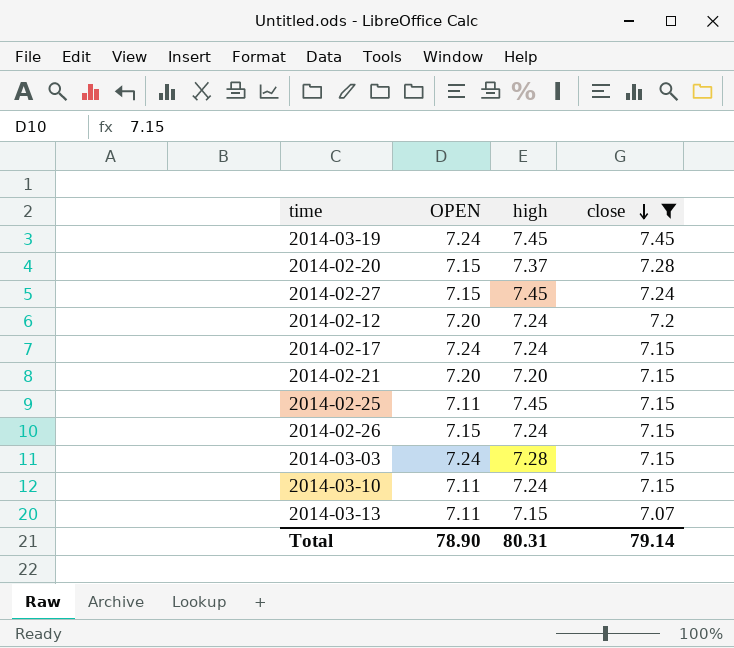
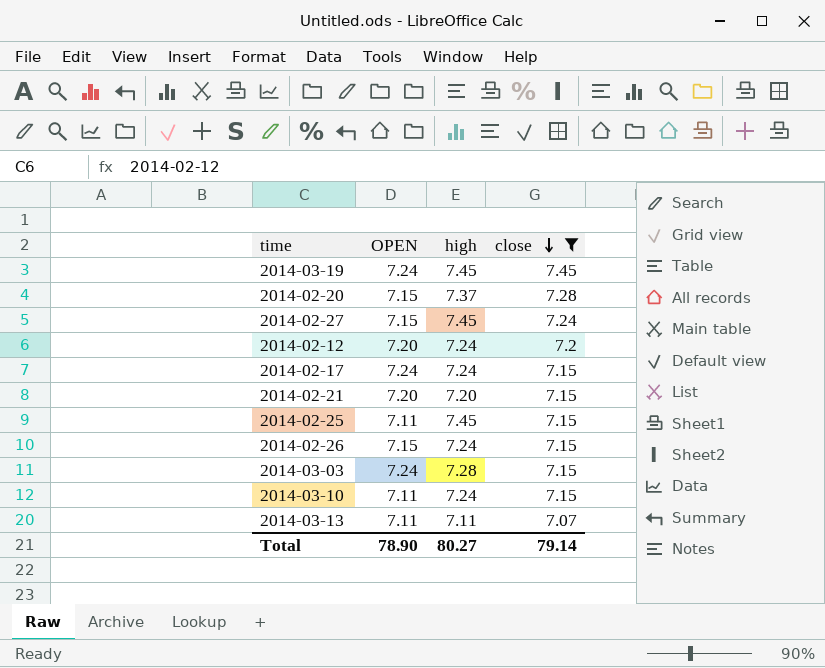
2014-03-13 | high: 7.15 -> 7.11
Total | high: 80.31 -> 80.27

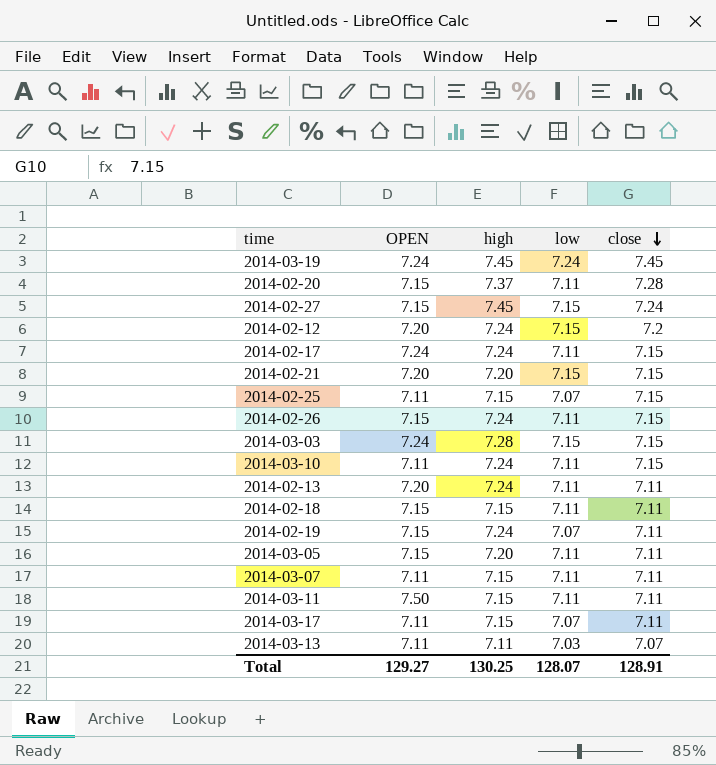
filter: close != 7.11 -> none
column low | position: none -> 4
2014-02-25 | high: 7.45 -> 7.15
Total | OPEN: 78.90 -> 129.27
Total | high: 80.27 -> 130.25
Total | close: 79.14 -> 128.91

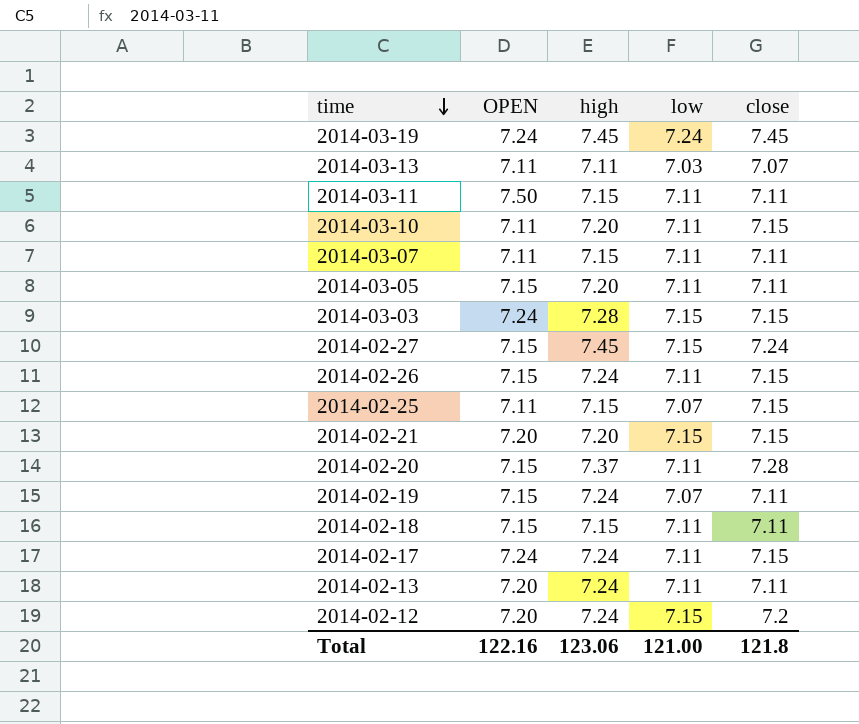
row order: close descending -> time descending
row 2014-03-17: 7.11 | 7.15 | 7.07 | 7.11 -> none
2014-03-10 | high: 7.24 -> 7.20
Total | OPEN: 129.27 -> 122.16
Total | high: 130.25 -> 123.06
Total | low: 128.07 -> 121.00
Total | close: 128.91 -> 121.8

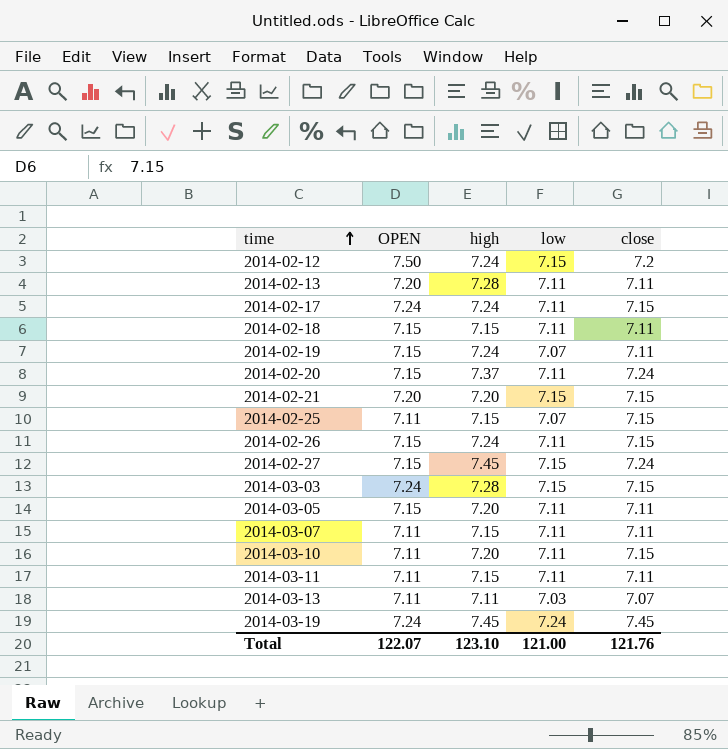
row order: time descending -> time ascending
2014-02-12 | OPEN: 7.20 -> 7.50
2014-02-13 | high: 7.24 -> 7.28
2014-02-20 | close: 7.28 -> 7.24
2014-03-11 | OPEN: 7.50 -> 7.11
Total | OPEN: 122.16 -> 122.07
Total | high: 123.06 -> 123.10
Total | close: 121.8 -> 121.76

